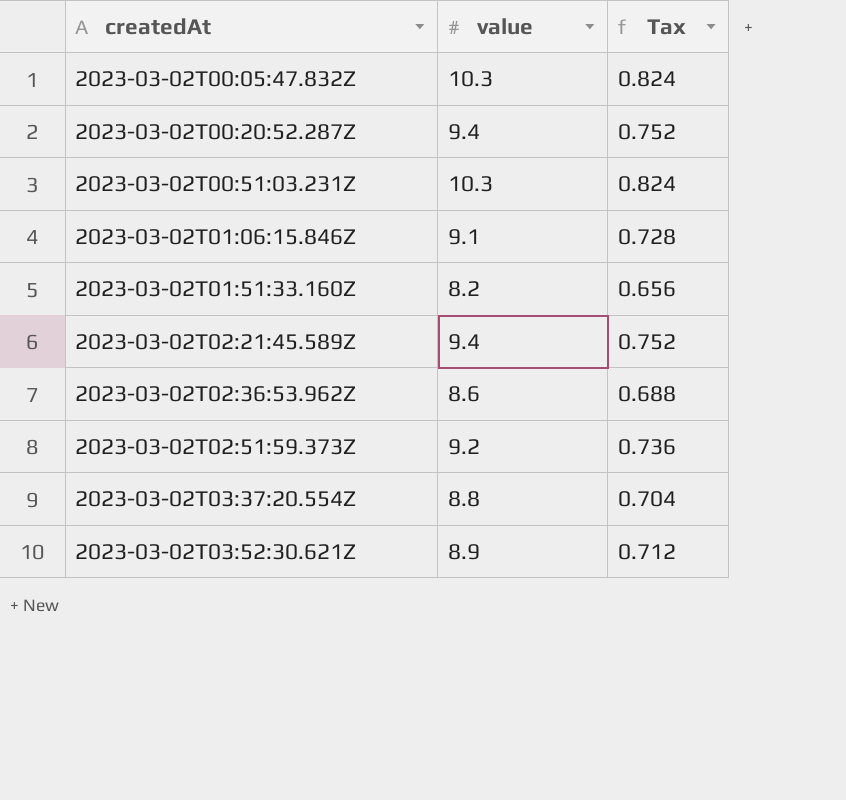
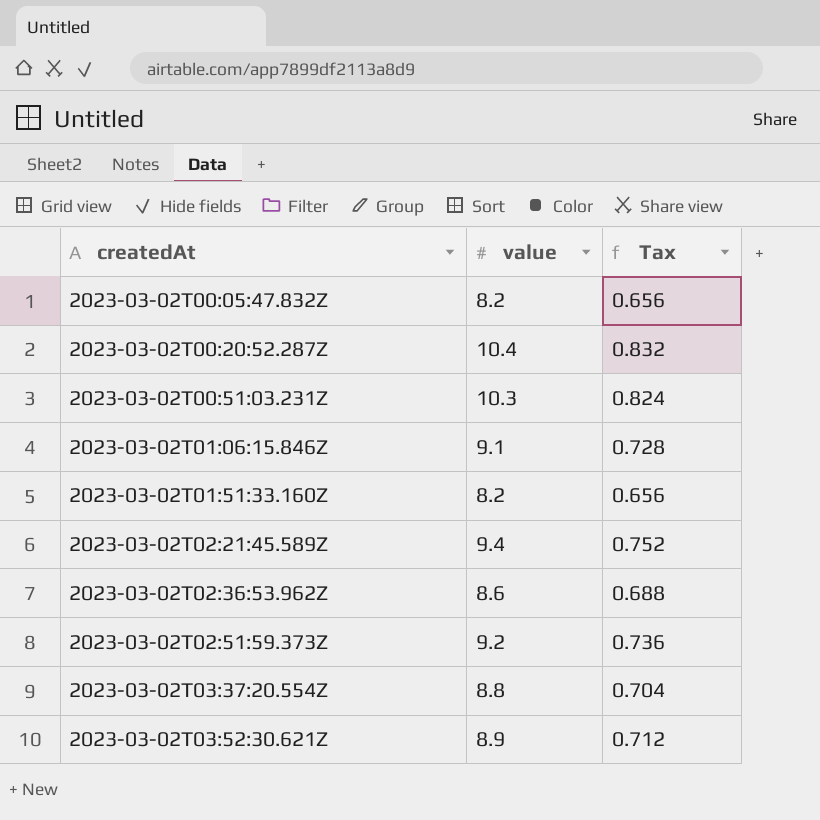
2023-03-02T00:05:47.832Z | value: 10.3 -> 8.2
2023-03-02T00:05:47.832Z | Tax: 0.824 -> 0.656
2023-03-02T00:20:52.287Z | value: 9.4 -> 10.4
2023-03-02T00:20:52.287Z | Tax: 0.752 -> 0.832

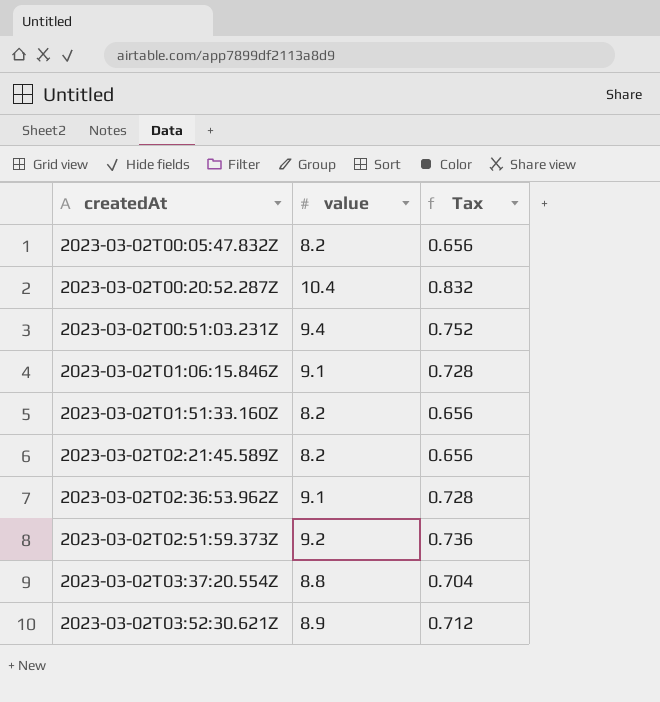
2023-03-02T00:51:03.231Z | value: 10.3 -> 9.4
2023-03-02T00:51:03.231Z | Tax: 0.824 -> 0.752
2023-03-02T02:21:45.589Z | value: 9.4 -> 8.2
2023-03-02T02:21:45.589Z | Tax: 0.752 -> 0.656
2023-03-02T02:36:53.962Z | value: 8.6 -> 9.1
2023-03-02T02:36:53.962Z | Tax: 0.688 -> 0.728

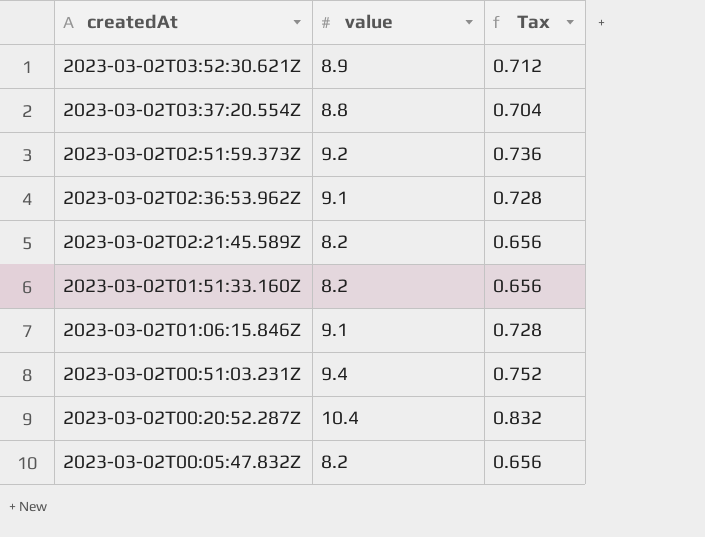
row order: createdAt ascending -> createdAt descending

